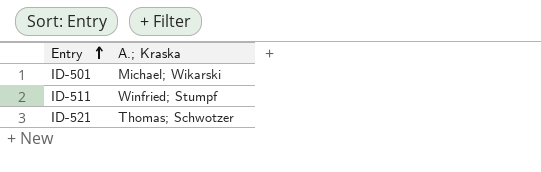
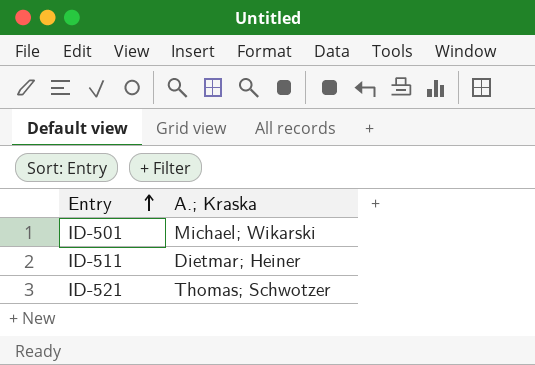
ID-511 | A.; Kraska: Winfried; Stumpf -> Dietmar; Heiner

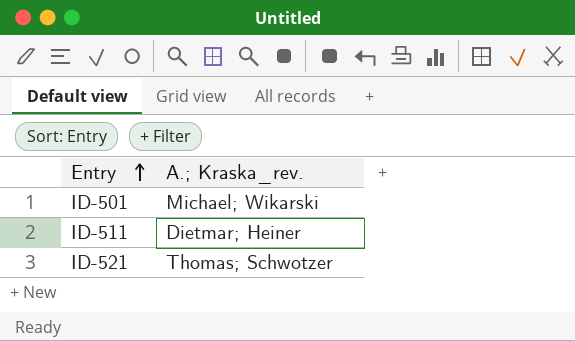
column name: A.; Kraska -> A.; Kraska_rev.

